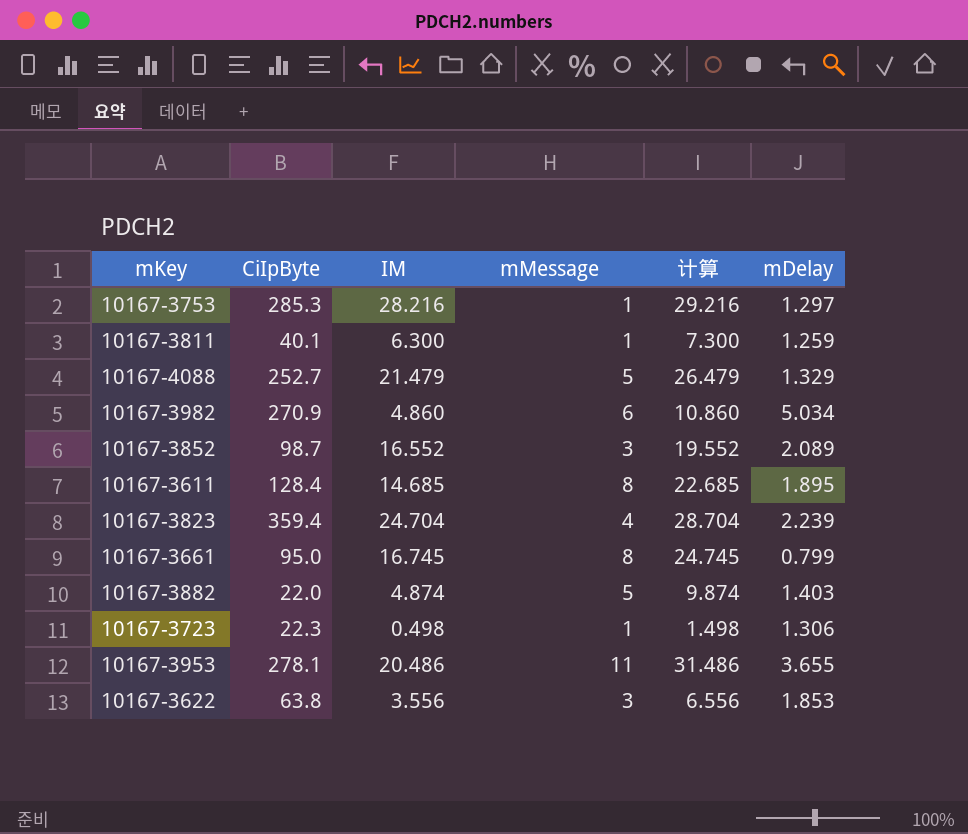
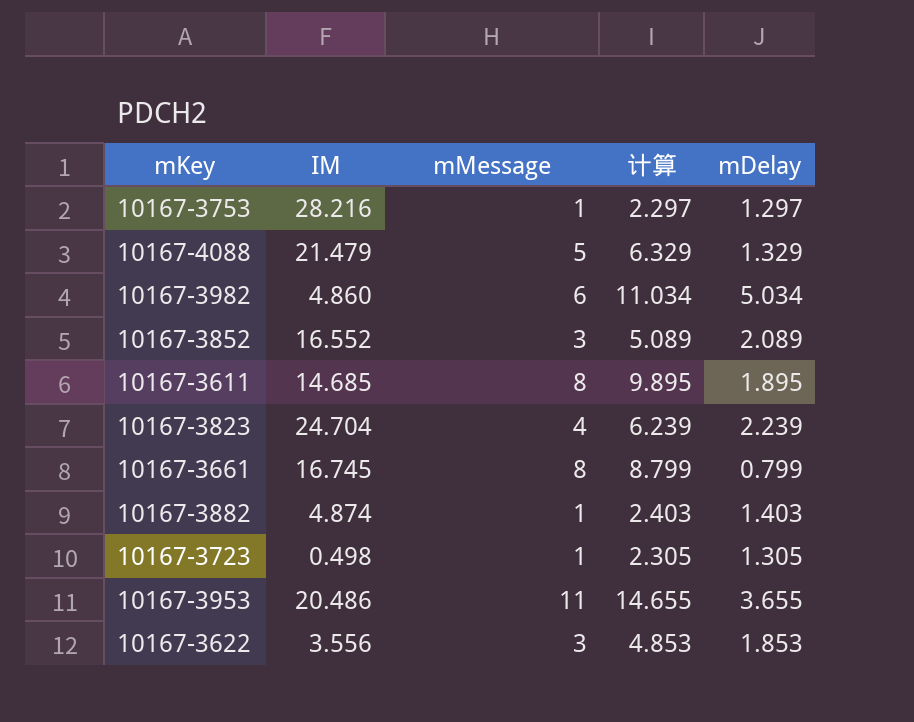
column CiIpByte | position: 2 -> none
column 计算 | formula: [IM] + [mMessage] -> [mMessage] + [mDelay]
row 10167-3811: 40.1 | 6.300 | 1 | 7.300 | 1.259 -> none
10167-3882 | mMessage: 5 -> 1
10167-3723 | mDelay: 1.306 -> 1.305

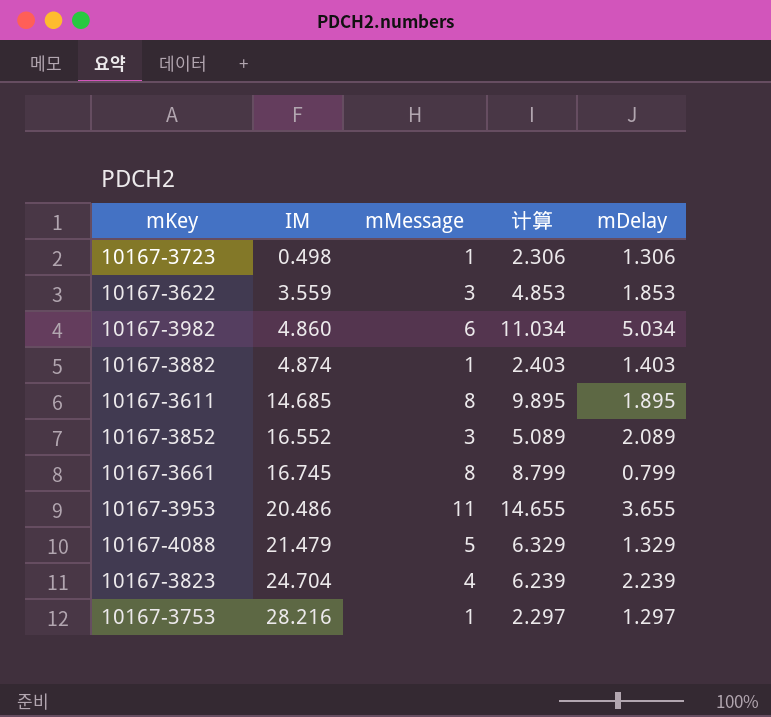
row order: none -> IM ascending
10167-3723 | 计算: 2.305 -> 2.306
10167-3723 | mDelay: 1.305 -> 1.306
10167-3622 | IM: 3.556 -> 3.559

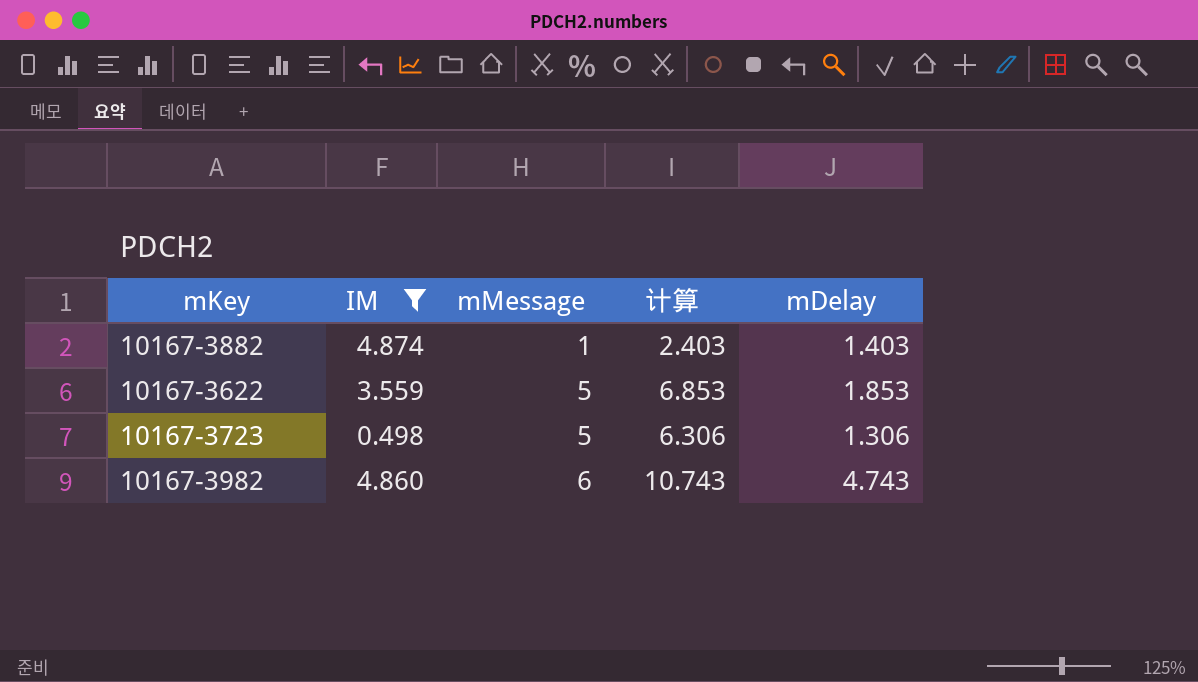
filter: none -> IM <= 4.874
row order: IM ascending -> mMessage ascending
10167-3622 | mMessage: 3 -> 5
10167-3622 | 计算: 4.853 -> 6.853
10167-3723 | mMessage: 1 -> 5
10167-3723 | 计算: 2.306 -> 6.306
10167-3982 | 计算: 11.034 -> 10.743
10167-3982 | mDelay: 5.034 -> 4.743

